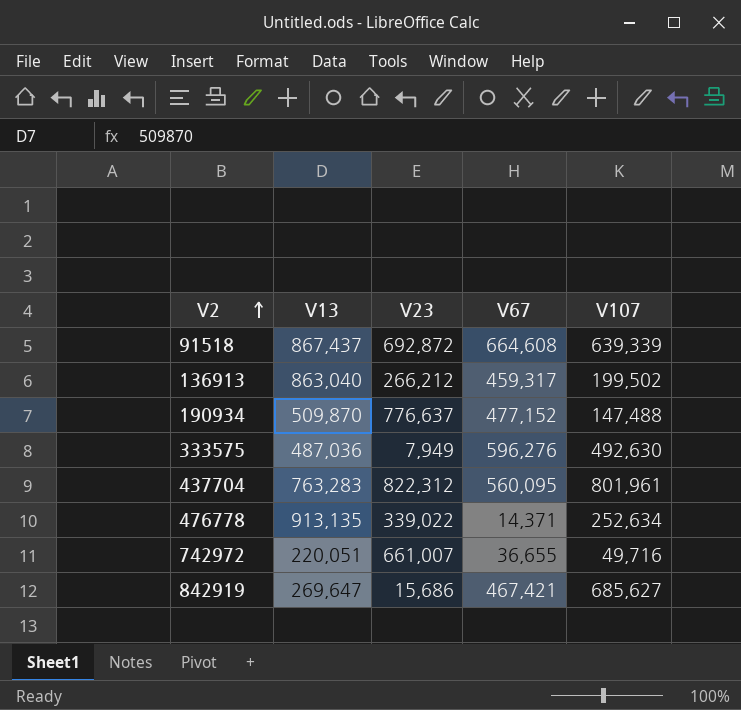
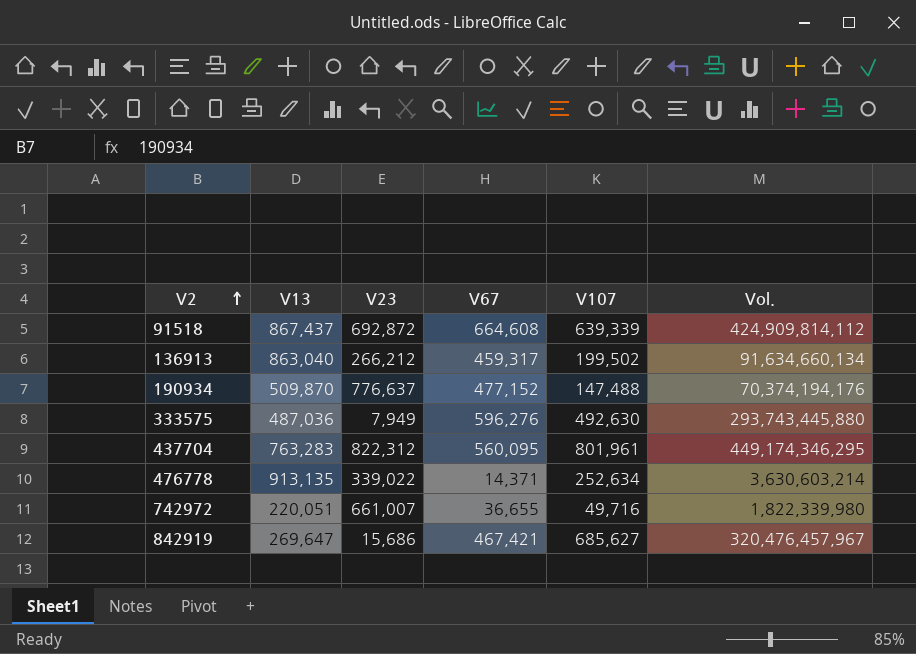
column Vol. | formula: none -> [V67] * [V107]

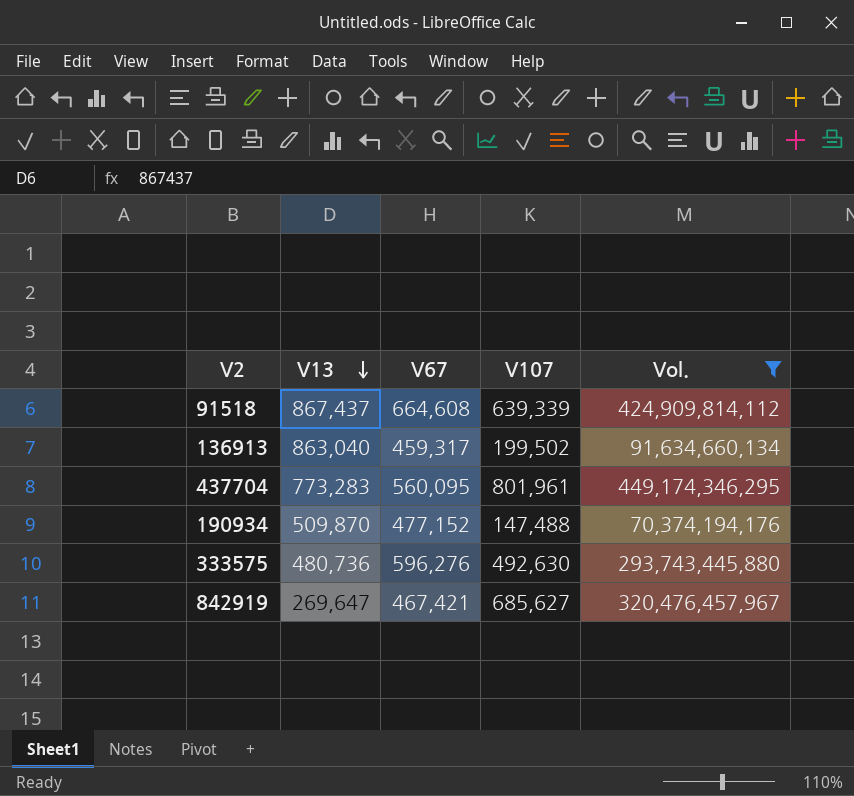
filter: none -> Vol. >= 70,374,194,176
row order: V2 ascending -> V13 descending
column V23 | position: 3 -> none
437704 | V13: 763,283 -> 773,283
333575 | V13: 487,036 -> 480,736

